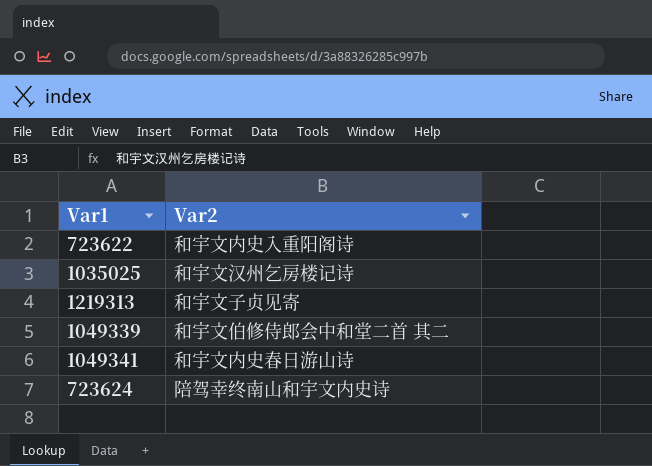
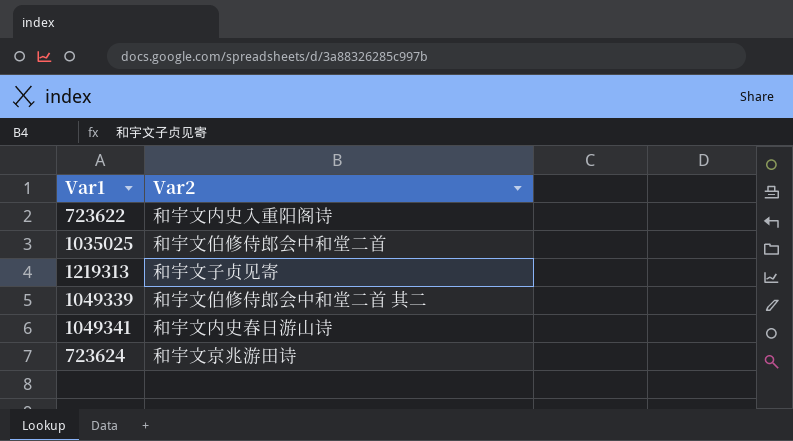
1035025 | Var2: 和宇文汉州乞房楼记诗 -> 和宇文伯修侍郎会中和堂二首
723624 | Var2: 陪驾幸终南山和宇文内史诗 -> 和宇文京兆游田诗

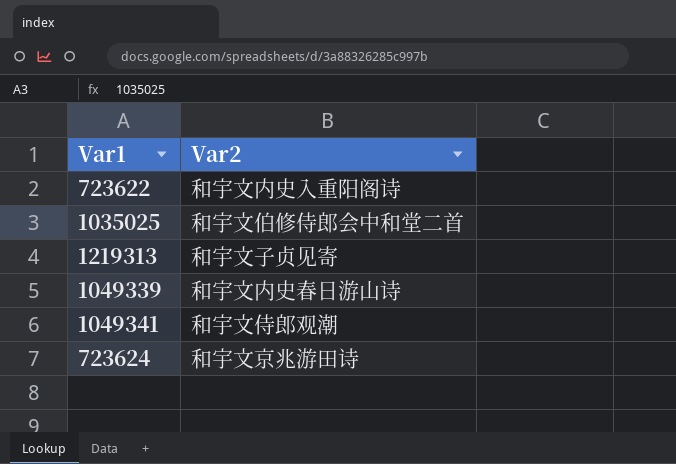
1049339 | Var2: 和宇文伯修侍郎会中和堂二首 其二 -> 和宇文内史春日游山诗
1049341 | Var2: 和宇文内史春日游山诗 -> 和宇文侍郎观潮

